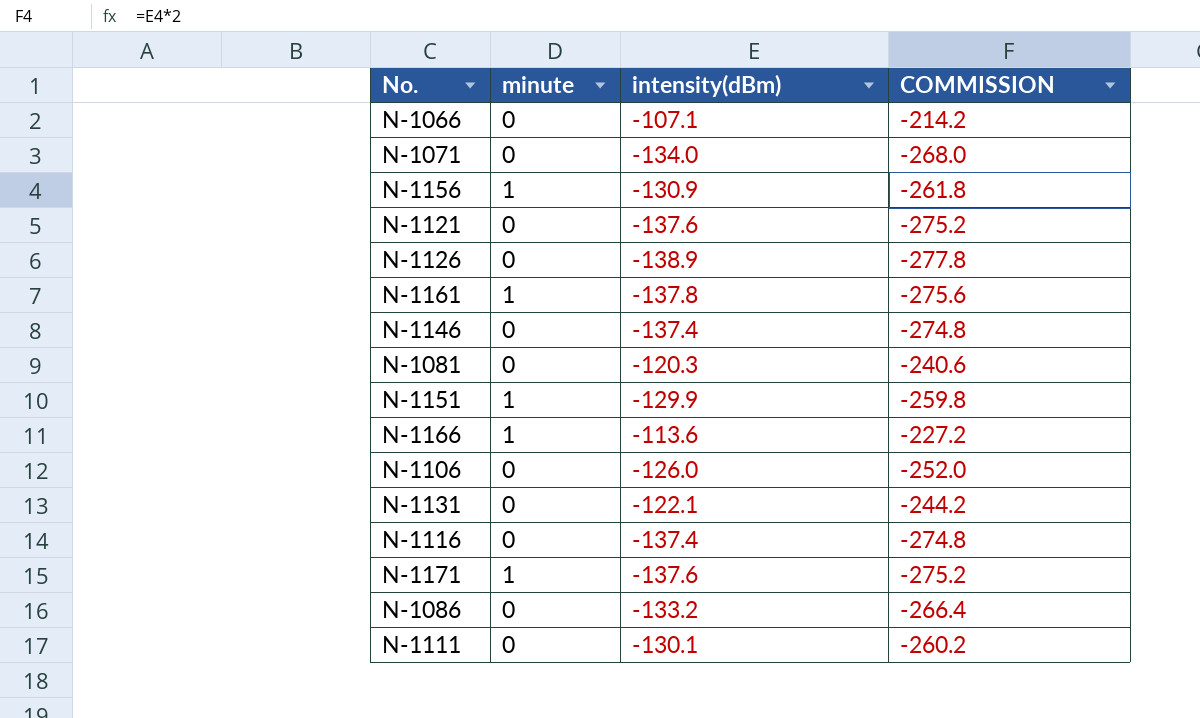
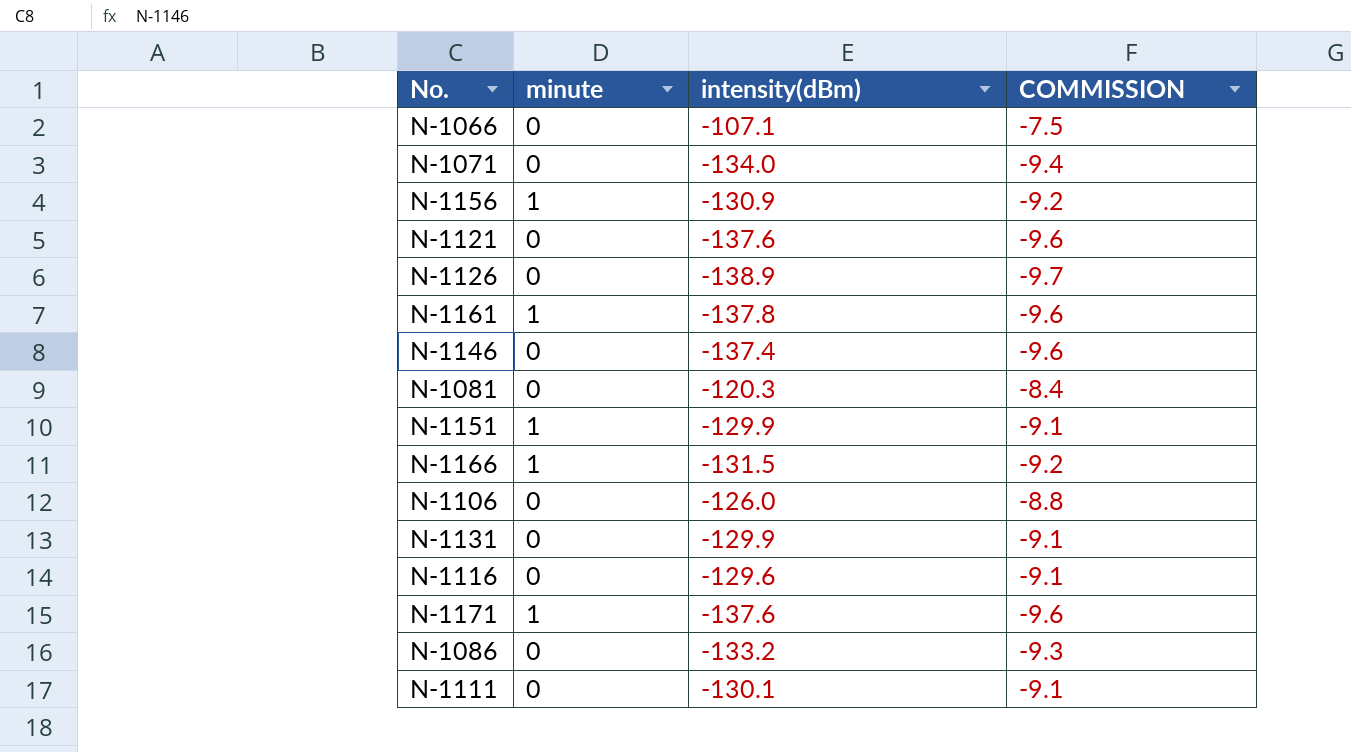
column COMMISSION | formula: [intensity(dBm)] * 2 -> [intensity(dBm)] * 0.07
N-1166 | intensity(dBm): -113.6 -> -131.5
N-1131 | intensity(dBm): -122.1 -> -129.9
N-1116 | intensity(dBm): -137.4 -> -129.6

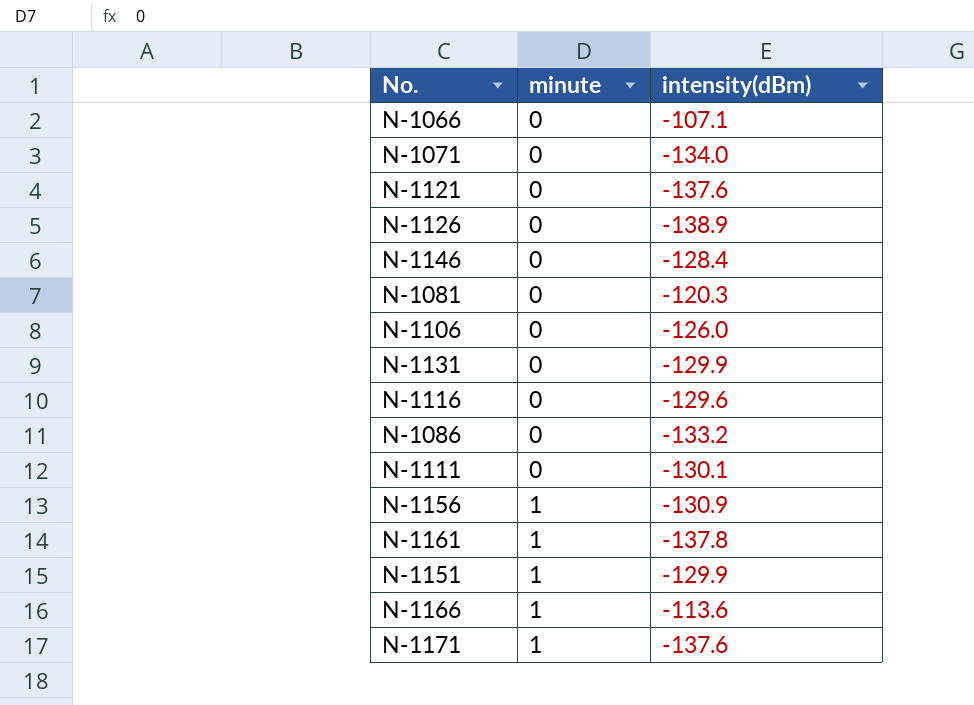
row order: none -> minute ascending
column COMMISSION | formula: [intensity(dBm)] * 0.07 -> none
N-1146 | intensity(dBm): -137.4 -> -128.4
N-1166 | intensity(dBm): -131.5 -> -113.6

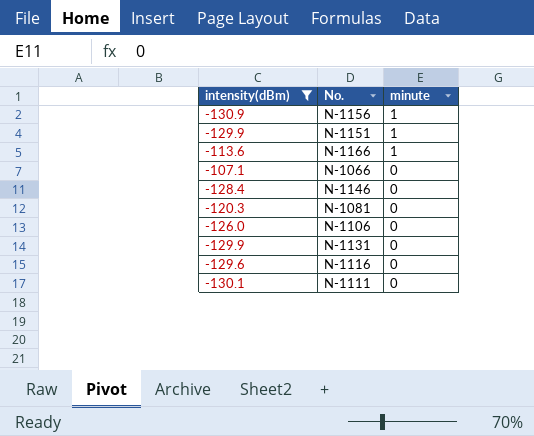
filter: none -> intensity(dBm) >= -130.9
row order: minute ascending -> minute descending
column intensity(dBm) | position: 3 -> 1

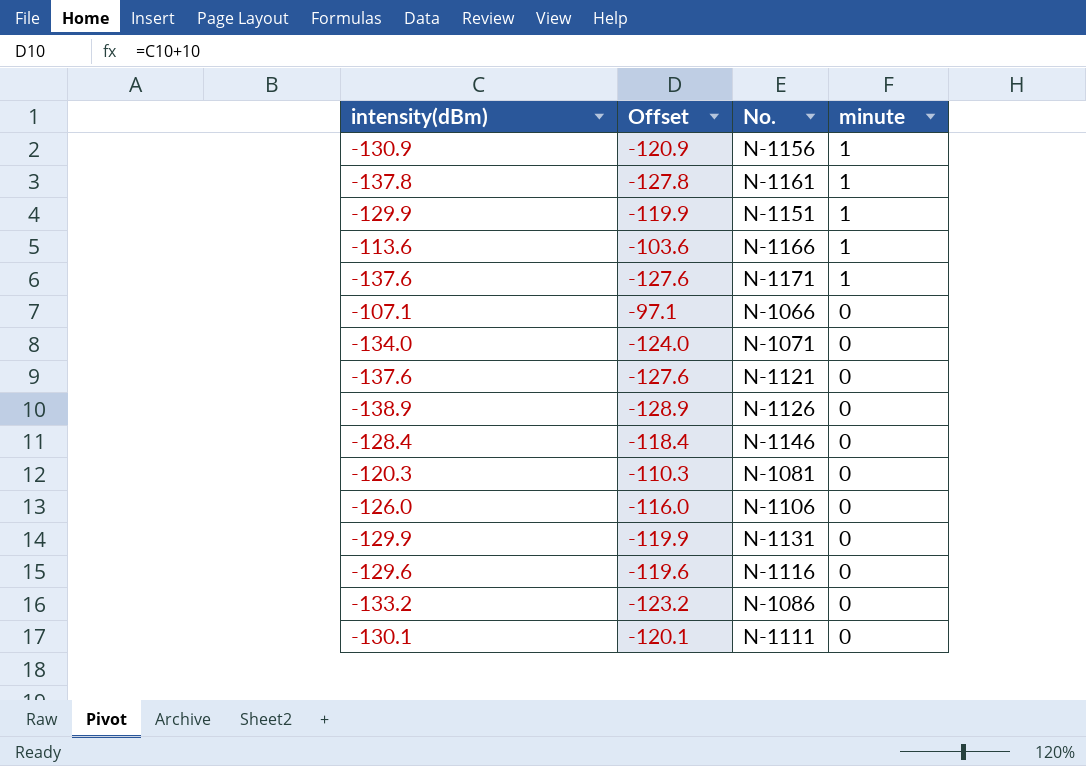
filter: intensity(dBm) >= -130.9 -> none
column Offset | formula: none -> [intensity(dBm)] + 10

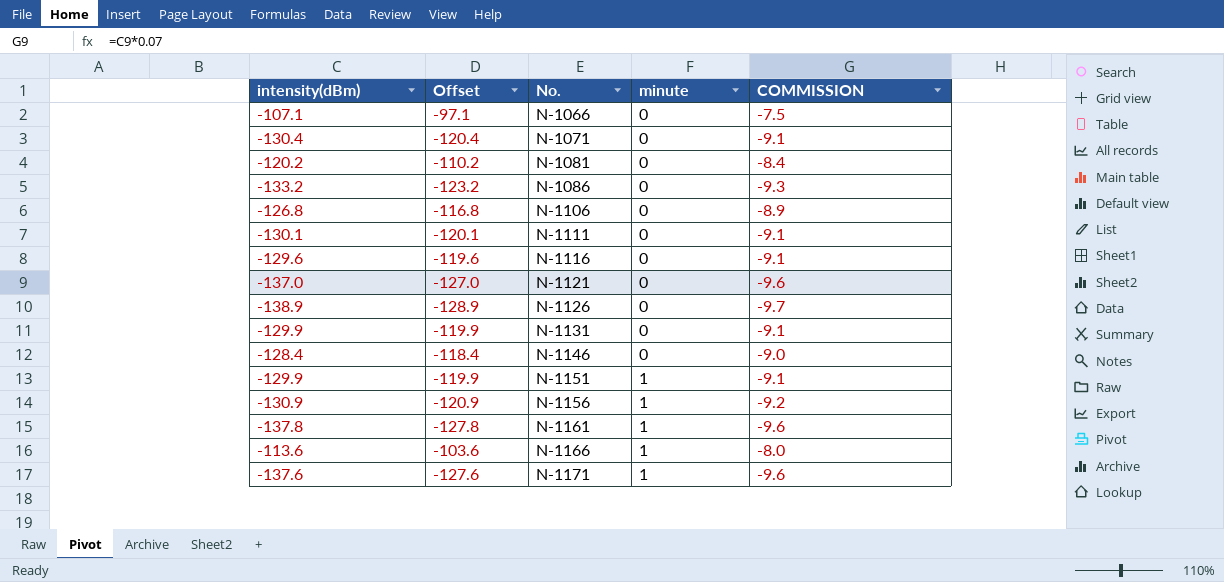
row order: minute descending -> No. ascending
column COMMISSION | formula: none -> [intensity(dBm)] * 0.07
N-1071 | intensity(dBm): -134.0 -> -130.4
N-1071 | Offset: -124.0 -> -120.4
N-1081 | intensity(dBm): -120.3 -> -120.2
N-1081 | Offset: -110.3 -> -110.2
N-1106 | intensity(dBm): -126.0 -> -126.8
N-1106 | Offset: -116.0 -> -116.8
N-1121 | intensity(dBm): -137.6 -> -137.0
N-1121 | Offset: -127.6 -> -127.0

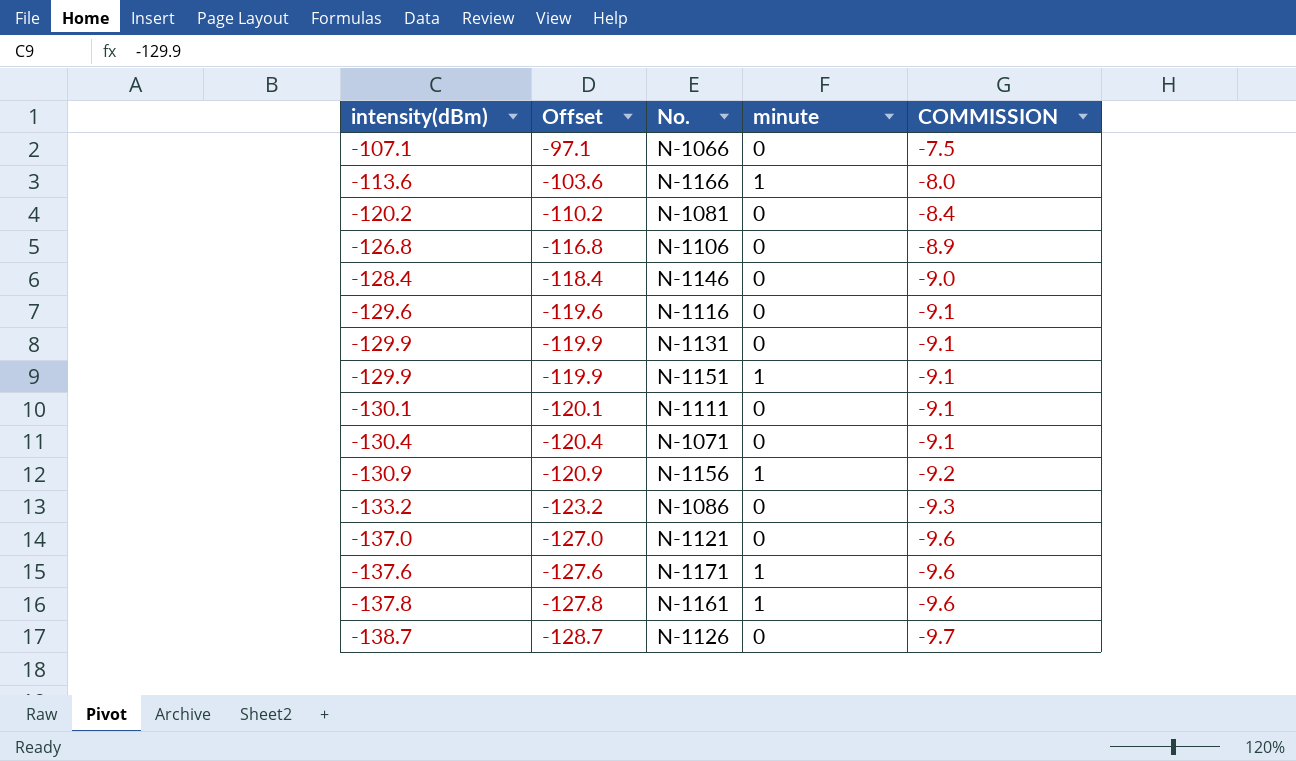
row order: No. ascending -> intensity(dBm) descending
N-1126 | intensity(dBm): -138.9 -> -138.7
N-1126 | Offset: -128.9 -> -128.7

